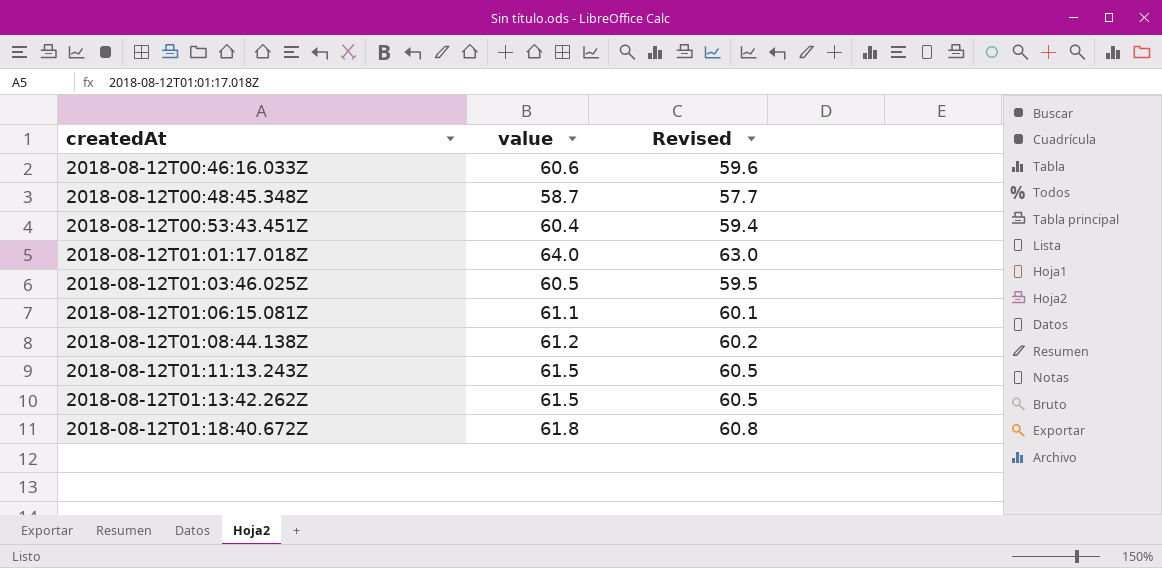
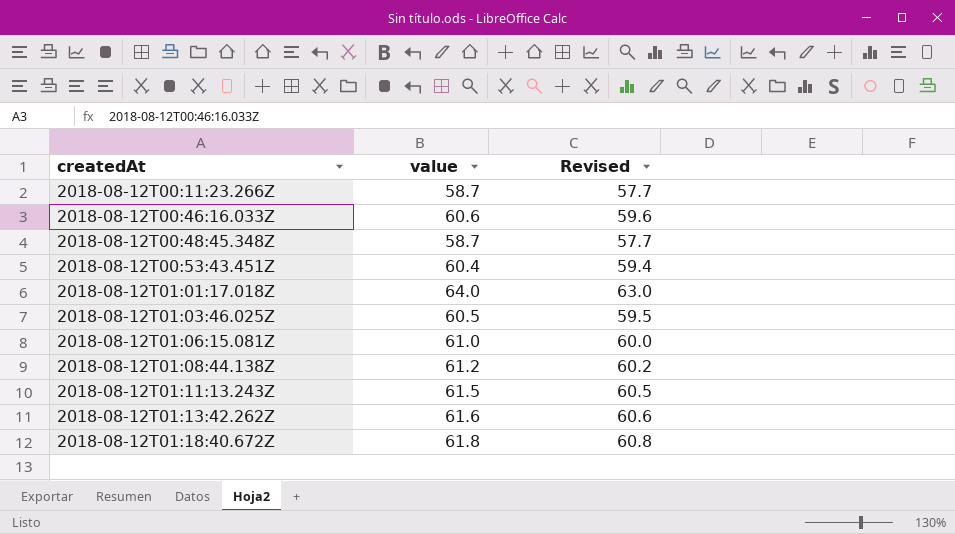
row 2018-08-12T00:11:23.266Z: none -> 58.7 | 57.7
2018-08-12T01:06:15.081Z | value: 61.1 -> 61.0
2018-08-12T01:06:15.081Z | Revised: 60.1 -> 60.0
2018-08-12T01:13:42.262Z | value: 61.5 -> 61.6
2018-08-12T01:13:42.262Z | Revised: 60.5 -> 60.6

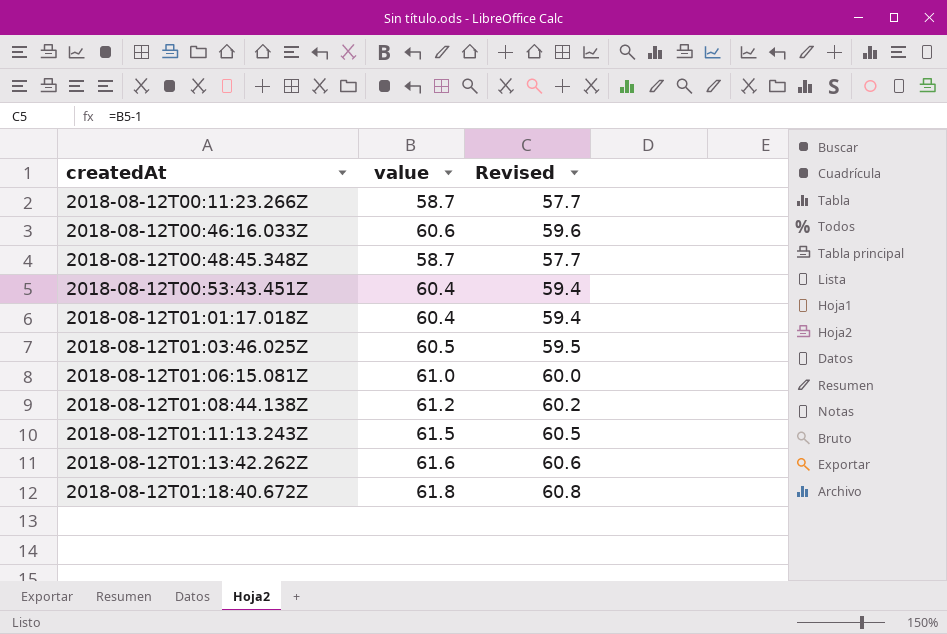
2018-08-12T01:01:17.018Z | value: 64.0 -> 60.4
2018-08-12T01:01:17.018Z | Revised: 63.0 -> 59.4

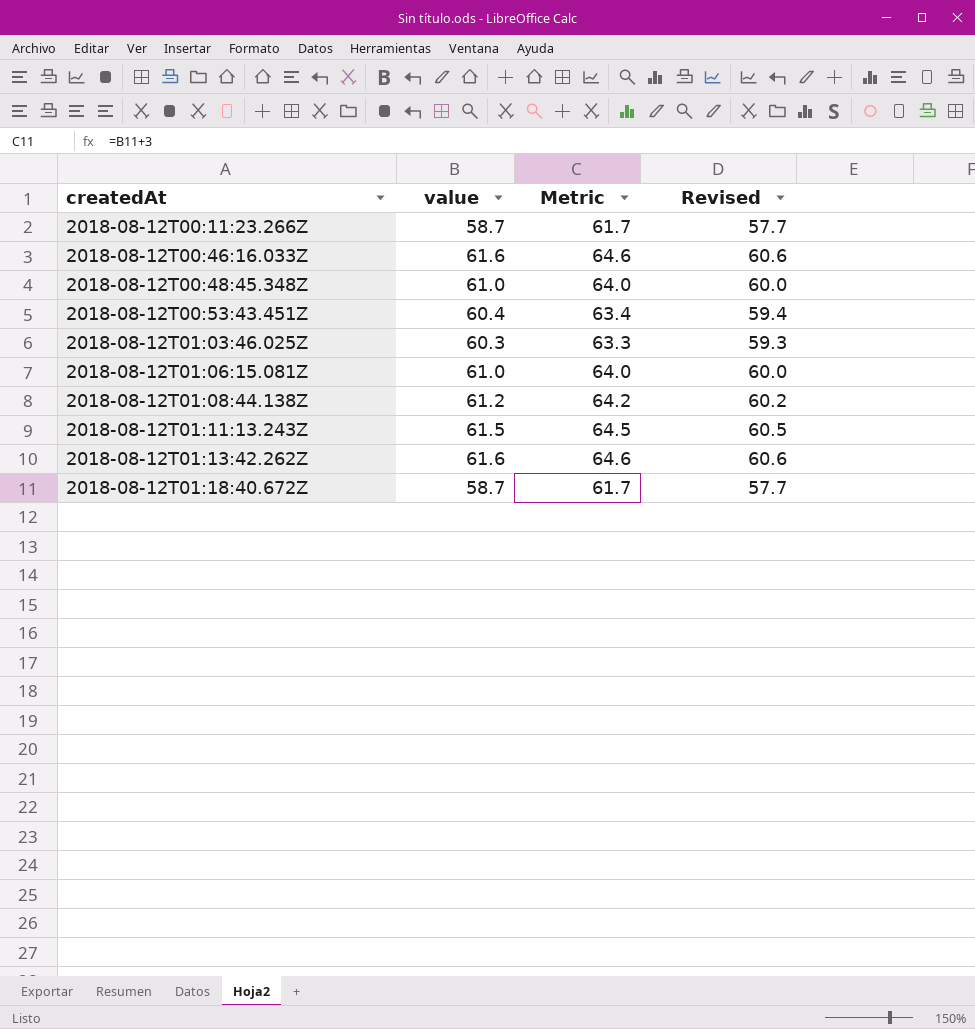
column Metric | formula: none -> [value] + 3
row 2018-08-12T01:01:17.018Z: 60.4 | 59.4 -> none
2018-08-12T00:46:16.033Z | value: 60.6 -> 61.6
2018-08-12T00:46:16.033Z | Revised: 59.6 -> 60.6
2018-08-12T00:48:45.348Z | value: 58.7 -> 61.0
2018-08-12T00:48:45.348Z | Revised: 57.7 -> 60.0
2018-08-12T01:03:46.025Z | value: 60.5 -> 60.3
2018-08-12T01:03:46.025Z | Revised: 59.5 -> 59.3
2018-08-12T01:18:40.672Z | value: 61.8 -> 58.7
2018-08-12T01:18:40.672Z | Revised: 60.8 -> 57.7

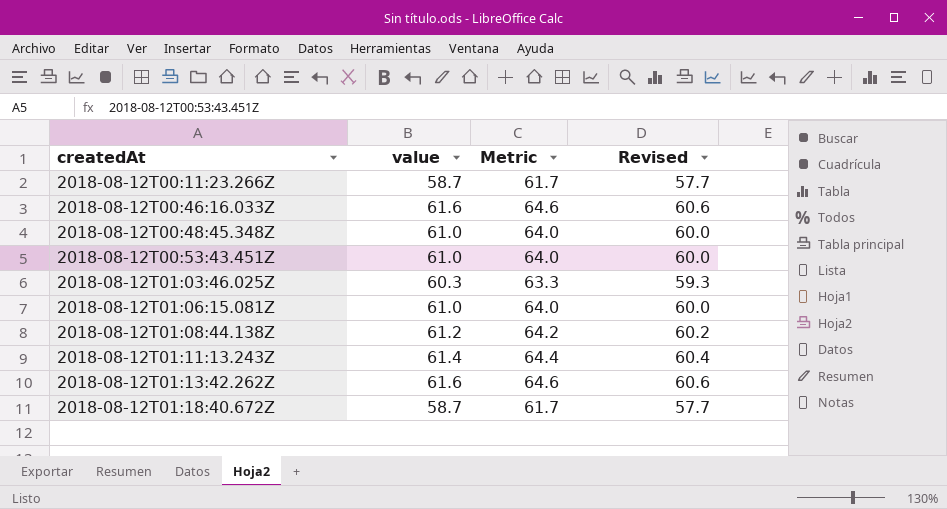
2018-08-12T00:53:43.451Z | value: 60.4 -> 61.0
2018-08-12T00:53:43.451Z | Metric: 63.4 -> 64.0
2018-08-12T00:53:43.451Z | Revised: 59.4 -> 60.0
2018-08-12T01:11:13.243Z | value: 61.5 -> 61.4
2018-08-12T01:11:13.243Z | Metric: 64.5 -> 64.4
2018-08-12T01:11:13.243Z | Revised: 60.5 -> 60.4

